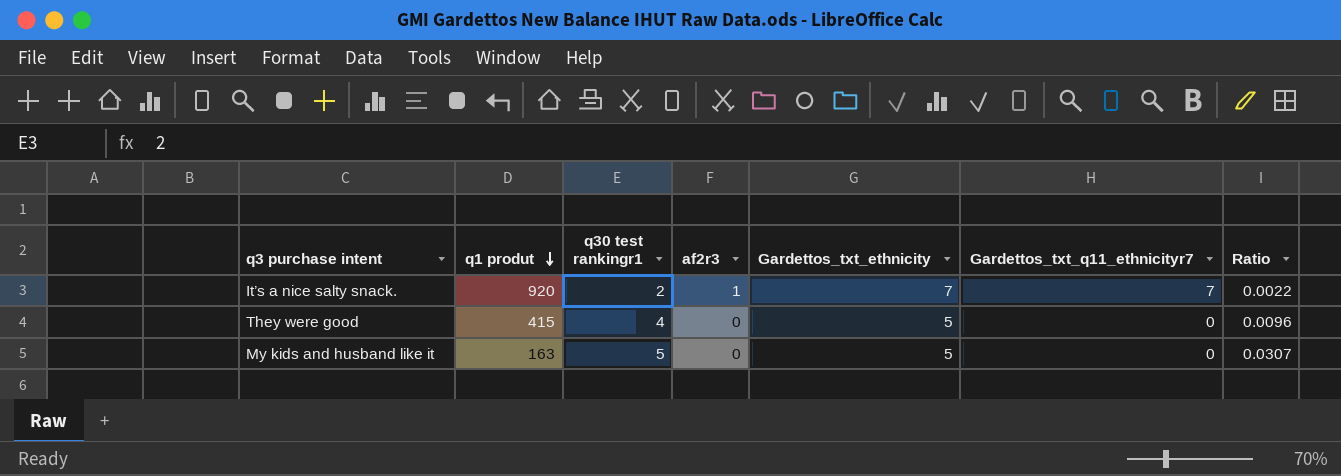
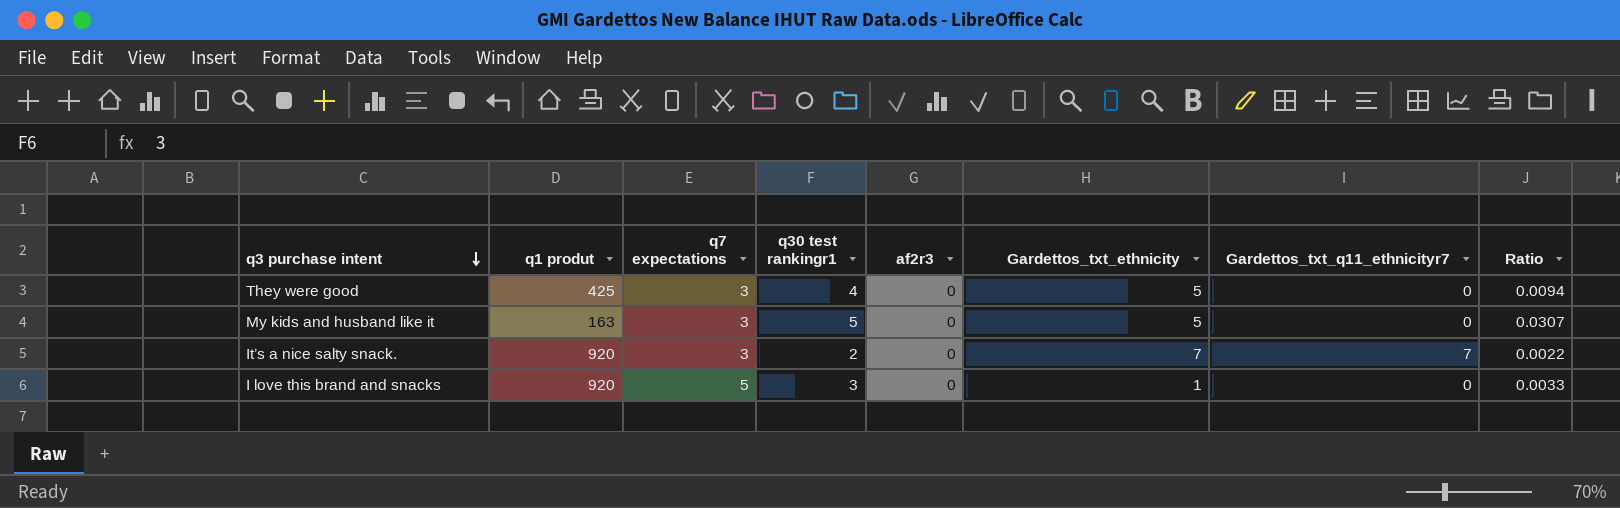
row order: q1 produt descending -> q3 purchase intent descending
column q7 expectations | position: none -> 3
They were good | q1 produt: 415 -> 425
They were good | Ratio: 0.0096 -> 0.0094
It’s a nice salty snack. | af2r3: 1 -> 0
row I love this brand and snacks: none -> 920 | 5 | 3 | 0 | 1 | 0 | 0.0033

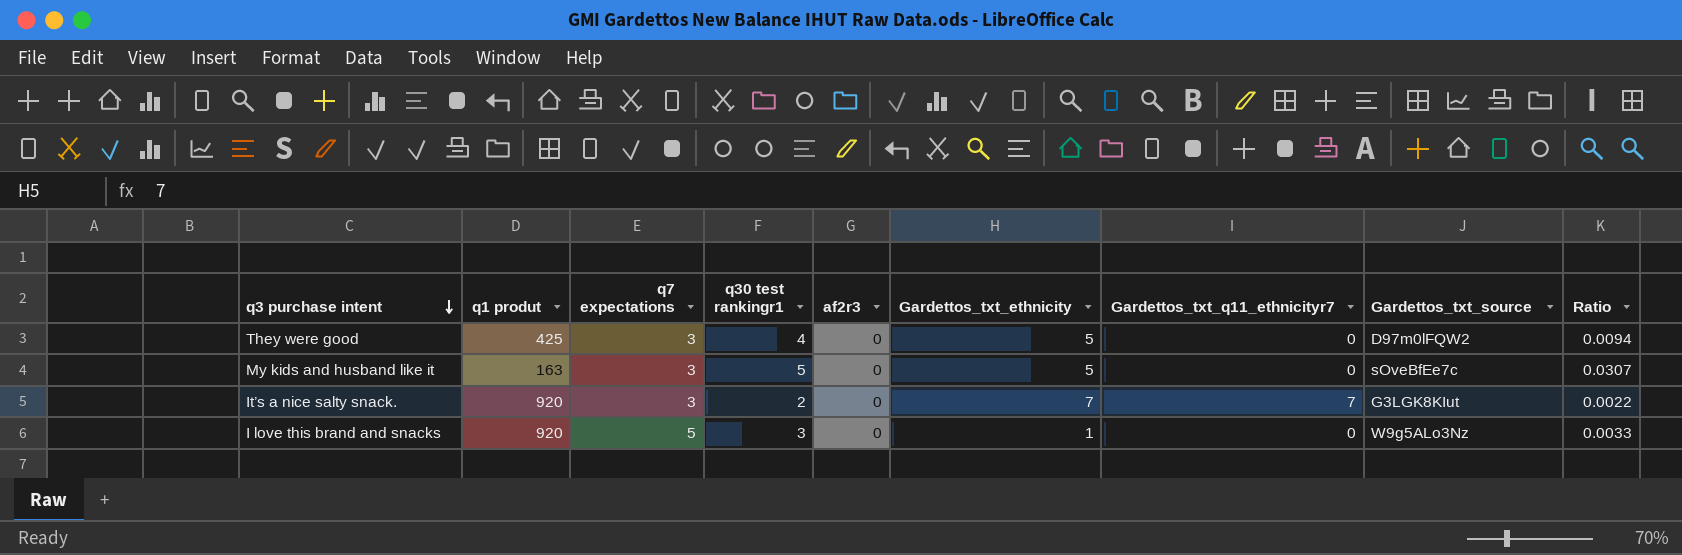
column Gardettos_txt_source | position: none -> 8

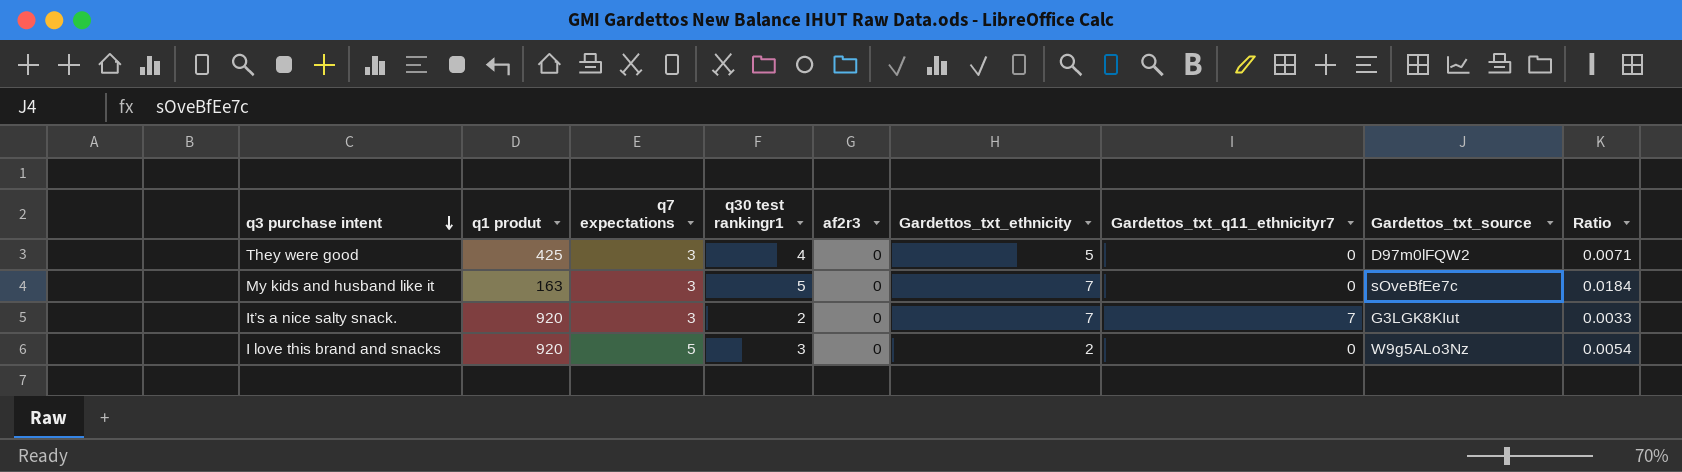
column Ratio | formula: [q30 test rankingr1] / [q1 produt] -> [q7 expectations] / [q1 produt]
My kids and husband like it | Gardettos_txt_ethnicity: 5 -> 7
I love this brand and snacks | Gardettos_txt_ethnicity: 1 -> 2

